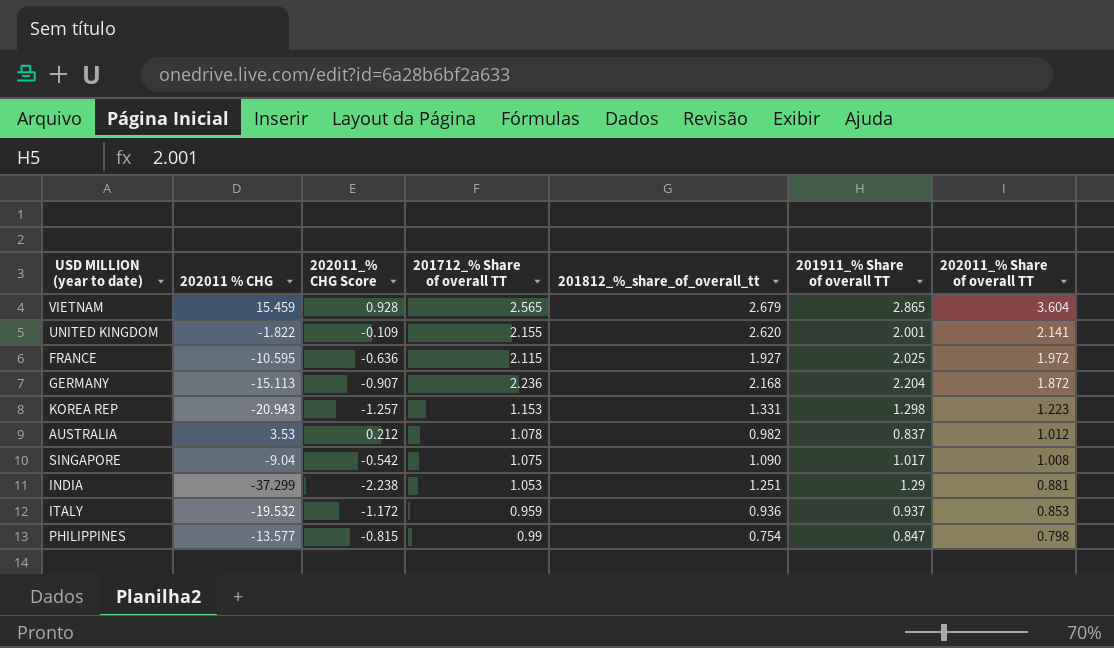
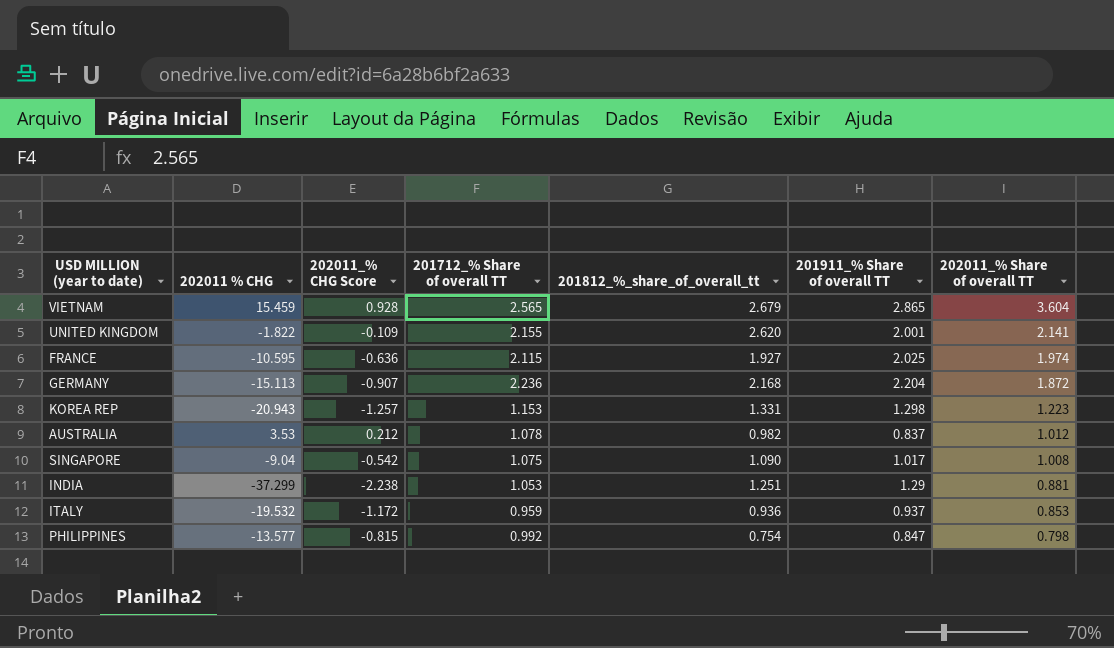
FRANCE | 202011_% Share of overall TT: 1.972 -> 1.974
PHILIPPINES | 201712_% Share of overall TT: 0.99 -> 0.992

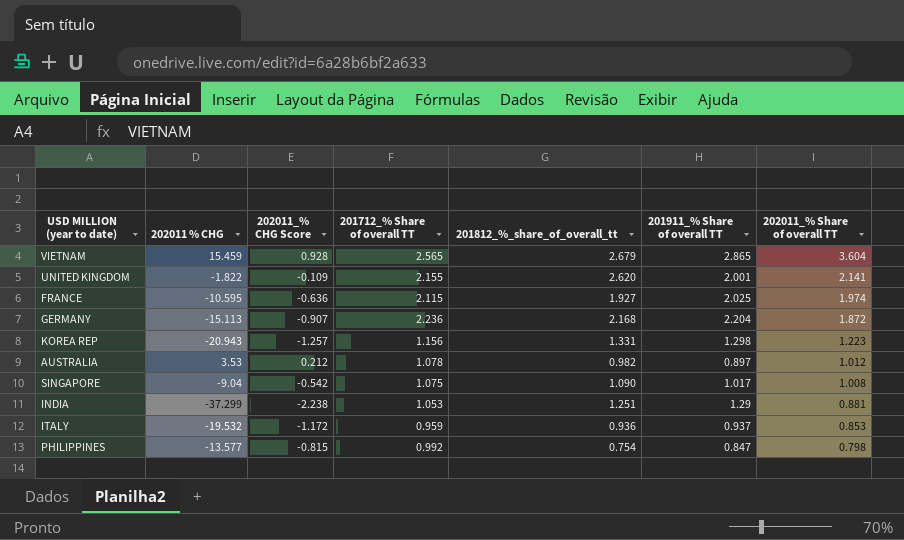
KOREA REP | 201712_% Share of overall TT: 1.153 -> 1.156
AUSTRALIA | 201911_% Share of overall TT: 0.837 -> 0.897

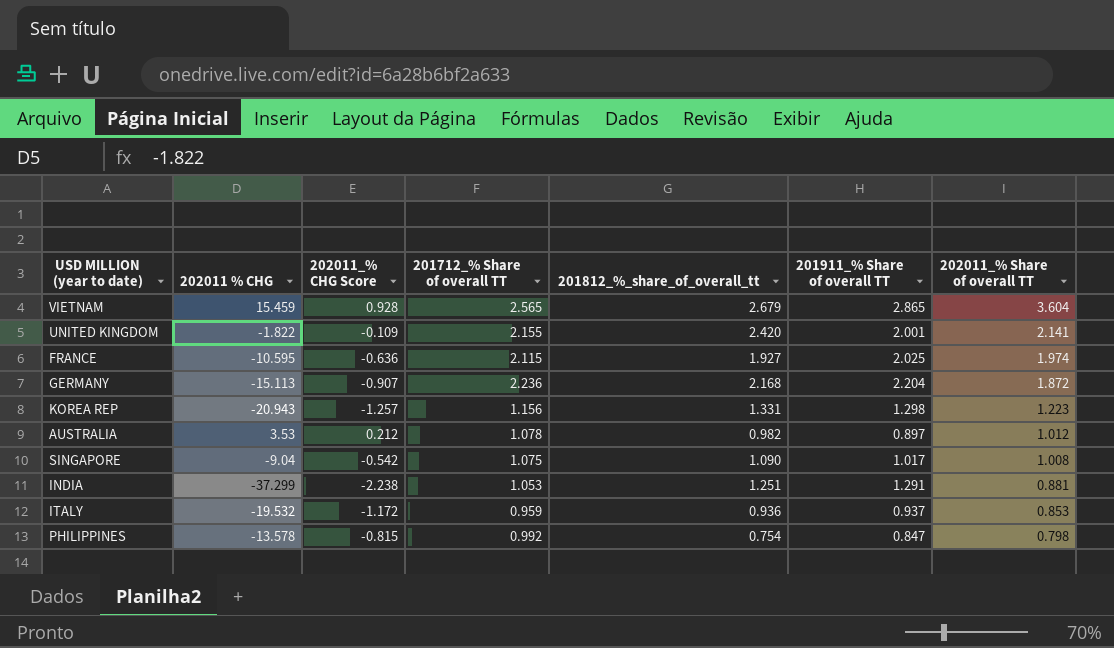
UNITED KINGDOM | 201812_%_share_of_overall_tt: 2.620 -> 2.420
INDIA | 201911_% Share of overall TT: 1.29 -> 1.291
PHILIPPINES | 202011 % CHG: -13.577 -> -13.578

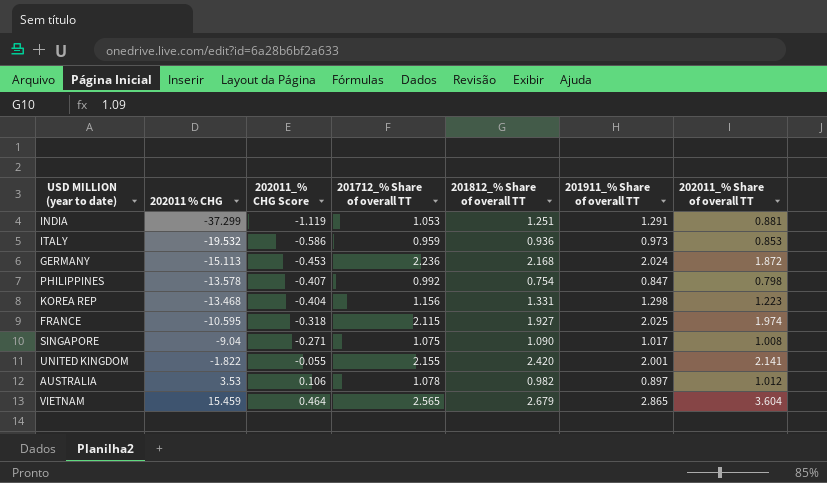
row order: 202011_% Share of overall TT descending -> 202011 % CHG ascending
column 202011_% CHG Score | formula: [202011 % CHG] * 0.06 -> [202011 % CHG] * 0.03
column name: 201812_%_share_of_overall_tt -> 201812_% Share of overall TT
ITALY | 201911_% Share of overall TT: 0.937 -> 0.973
GERMANY | 201911_% Share of overall TT: 2.204 -> 2.024
KOREA REP | 202011 % CHG: -20.943 -> -13.468

